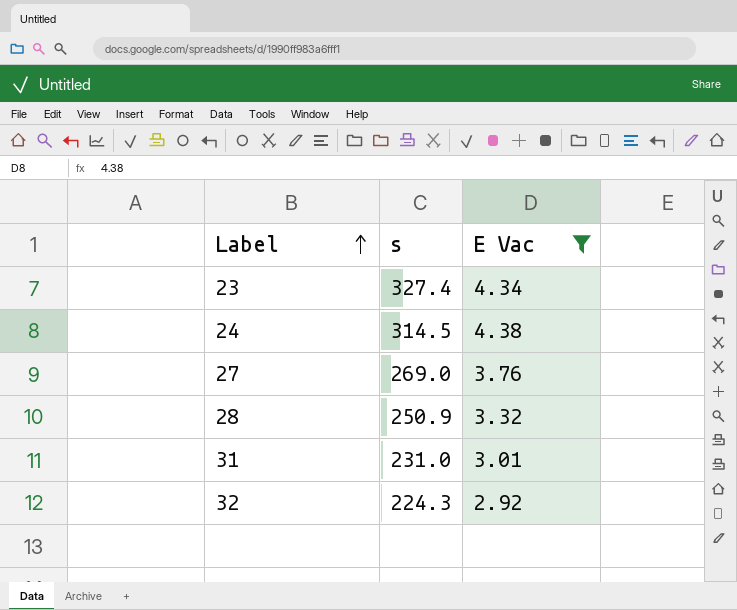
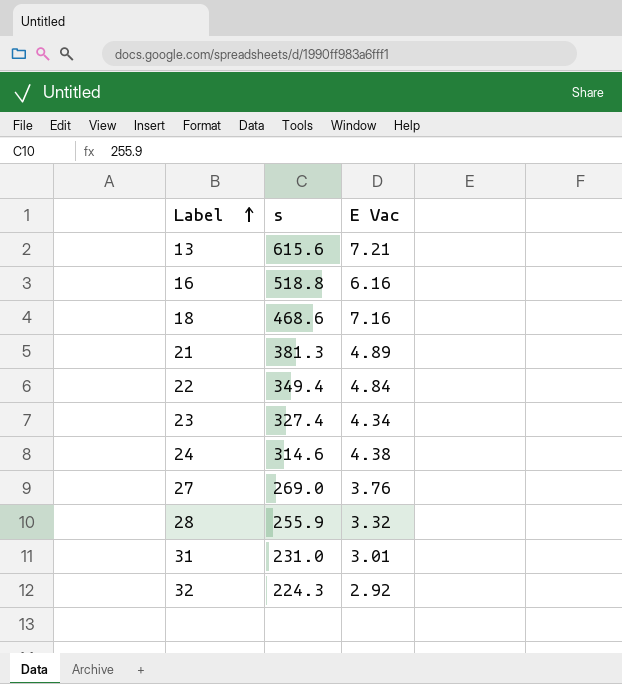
filter: E Vac <= 4.38 -> none
24 | s: 314.5 -> 314.6
28 | s: 250.9 -> 255.9

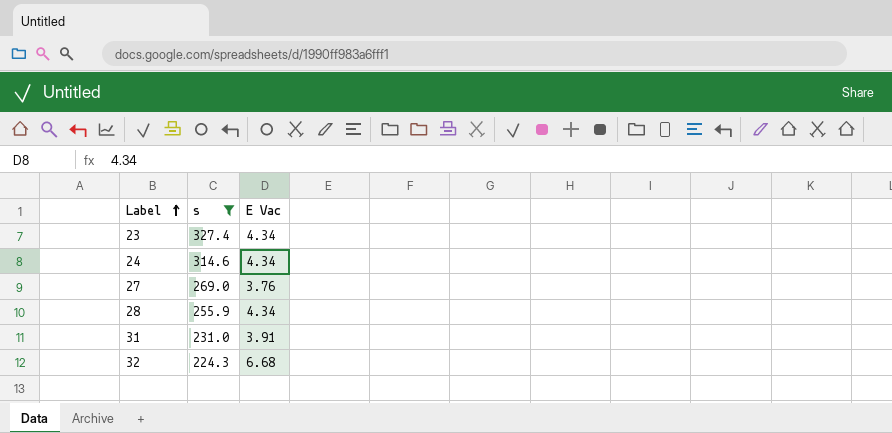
filter: none -> s <= 327.4
24 | E Vac: 4.38 -> 4.34
28 | E Vac: 3.32 -> 4.34
31 | E Vac: 3.01 -> 3.91
32 | E Vac: 2.92 -> 6.68

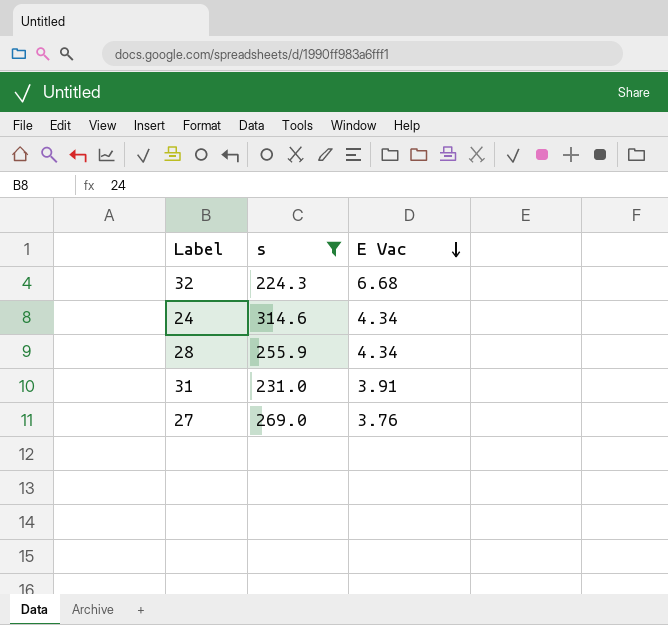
row order: Label ascending -> E Vac descending
row 23: 327.4 | 4.34 -> none

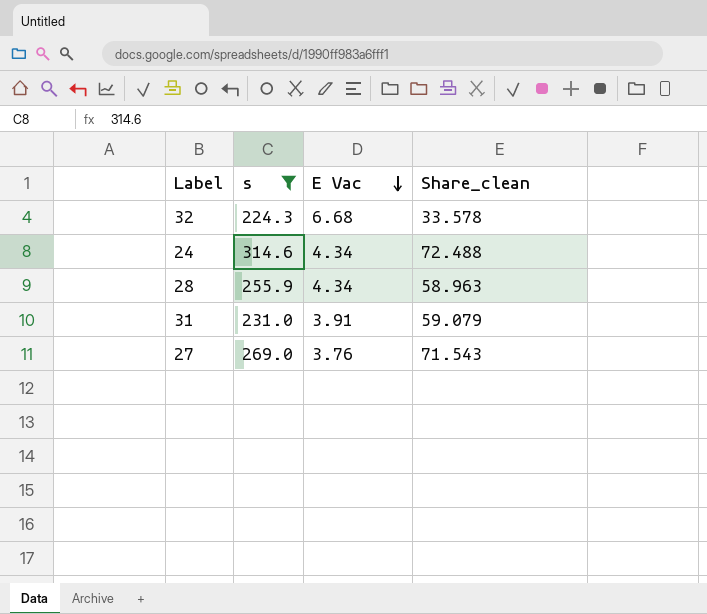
column Share_clean | formula: none -> [s] / [E Vac]

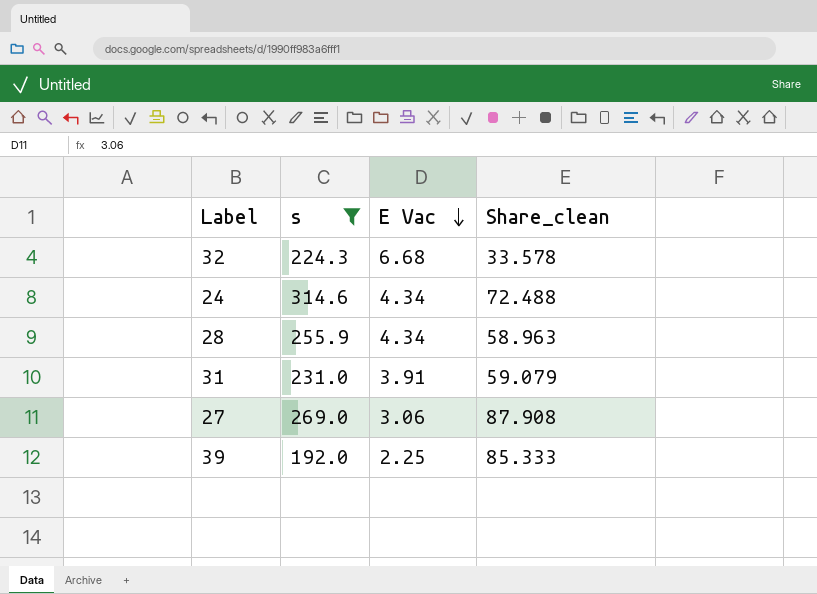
27 | E Vac: 3.76 -> 3.06
27 | Share_clean: 71.543 -> 87.908
row 39: none -> 192.0 | 2.25 | 85.333

